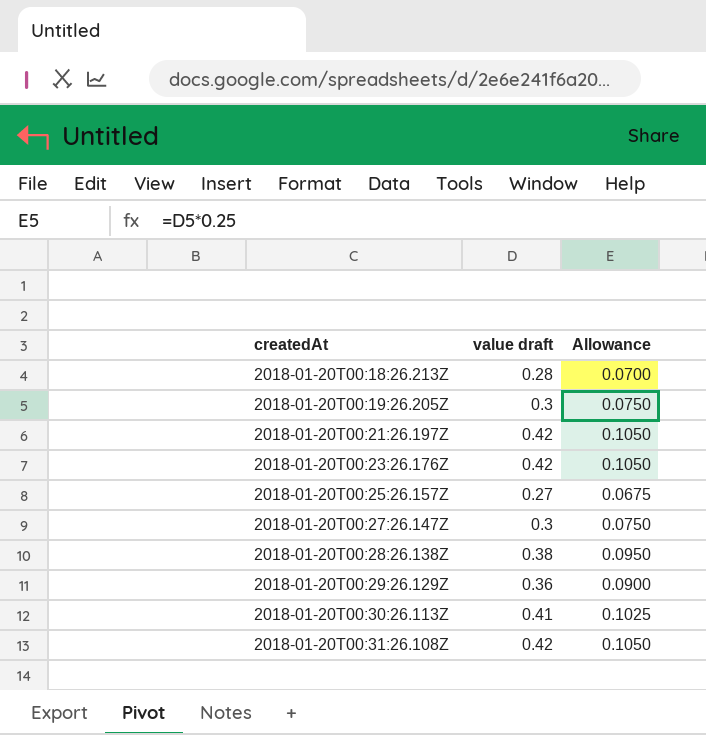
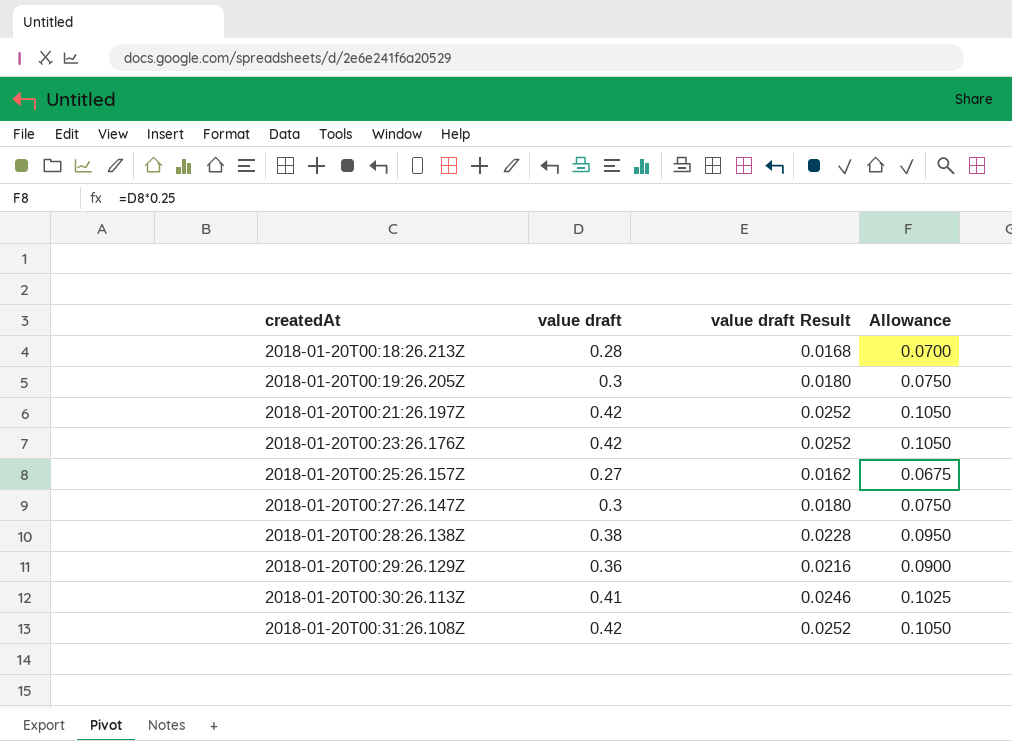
column value draft Result | formula: none -> [value draft] * 0.06

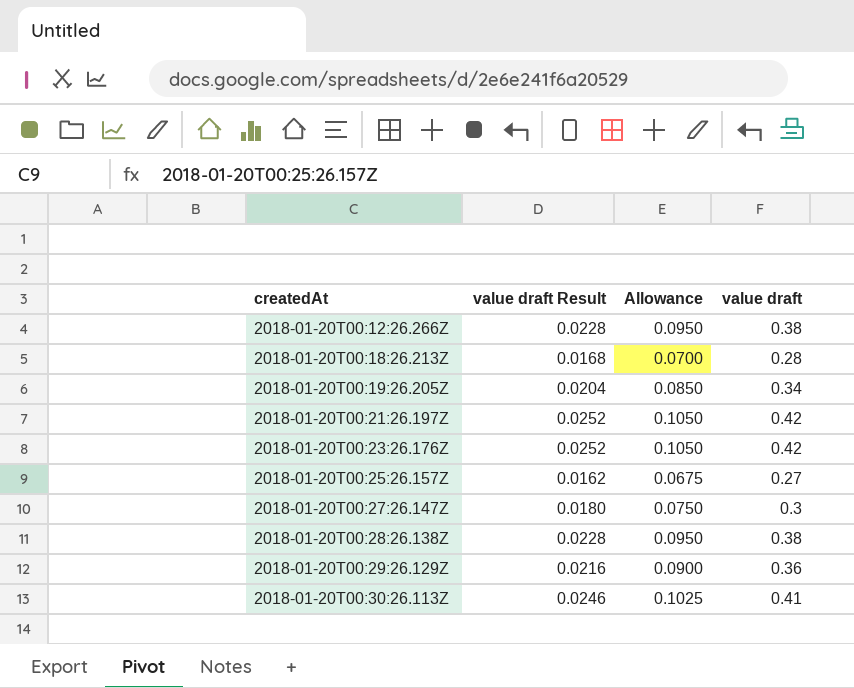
column value draft | position: 2 -> 4
row 2018-01-20T00:31:26.108Z: 0.42 | 0.0252 | 0.1050 -> none
row 2018-01-20T00:12:26.266Z: none -> 0.0228 | 0.0950 | 0.38
2018-01-20T00:19:26.205Z | value draft Result: 0.0180 -> 0.0204
2018-01-20T00:19:26.205Z | Allowance: 0.0750 -> 0.0850
2018-01-20T00:19:26.205Z | value draft: 0.3 -> 0.34

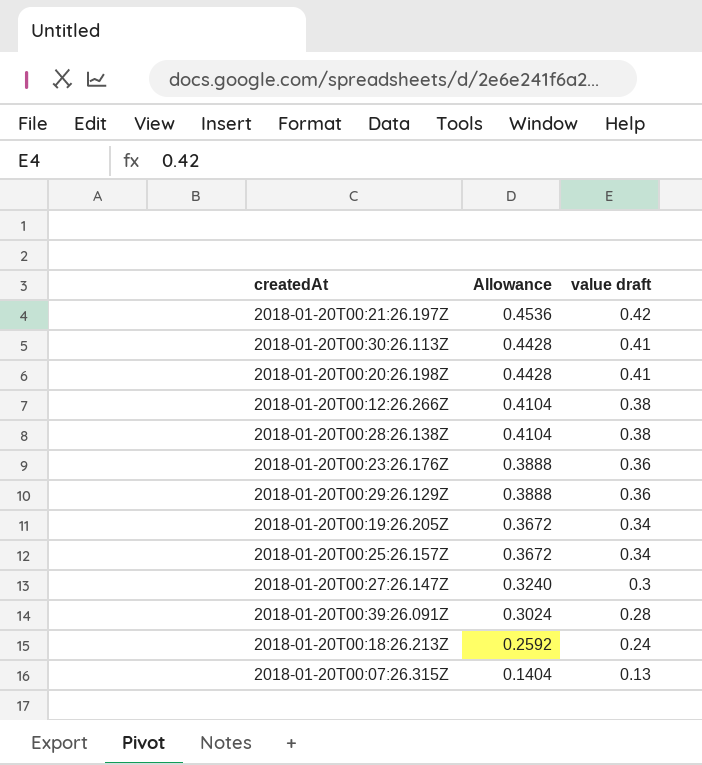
row order: createdAt ascending -> Allowance descending
column value draft Result | formula: [value draft] * 0.06 -> none
column Allowance | formula: [value draft] * 0.25 -> [value draft] * 1.08
row 2018-01-20T00:20:26.198Z: none -> 0.4428 | 0.41
2018-01-20T00:23:26.176Z | value draft: 0.42 -> 0.36
2018-01-20T00:25:26.157Z | value draft: 0.27 -> 0.34
row 2018-01-20T00:39:26.091Z: none -> 0.3024 | 0.28
2018-01-20T00:18:26.213Z | value draft: 0.28 -> 0.24
row 2018-01-20T00:07:26.315Z: none -> 0.1404 | 0.13

